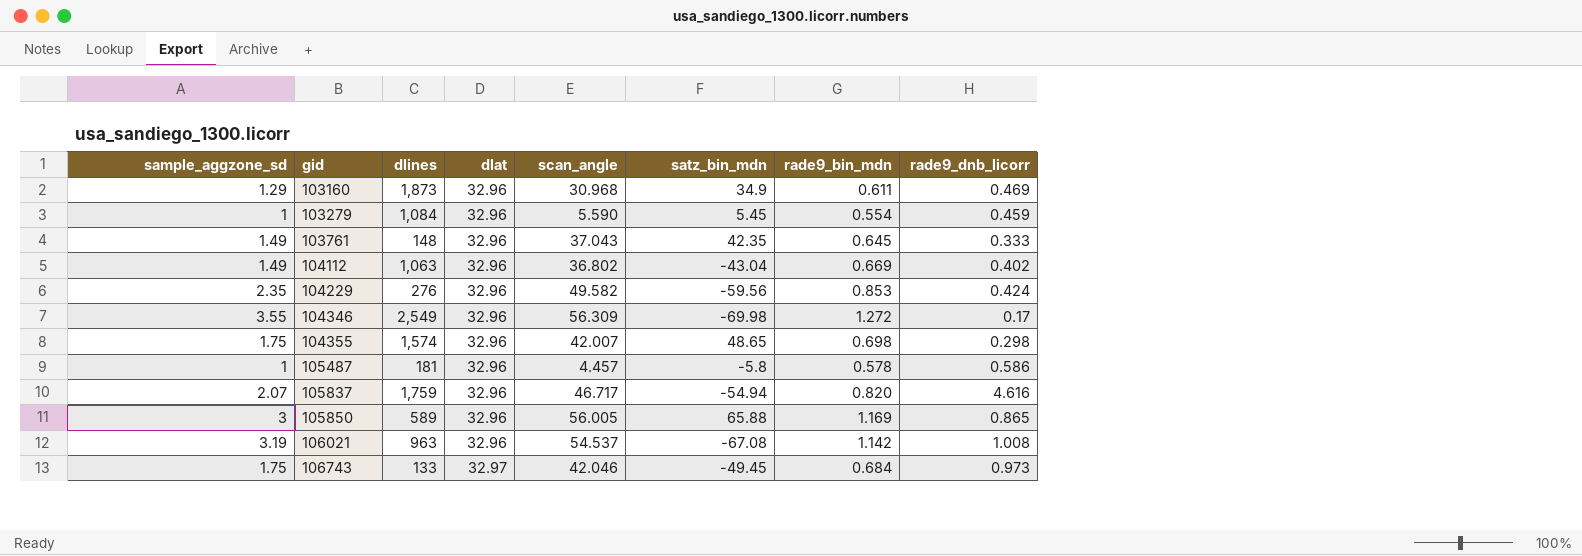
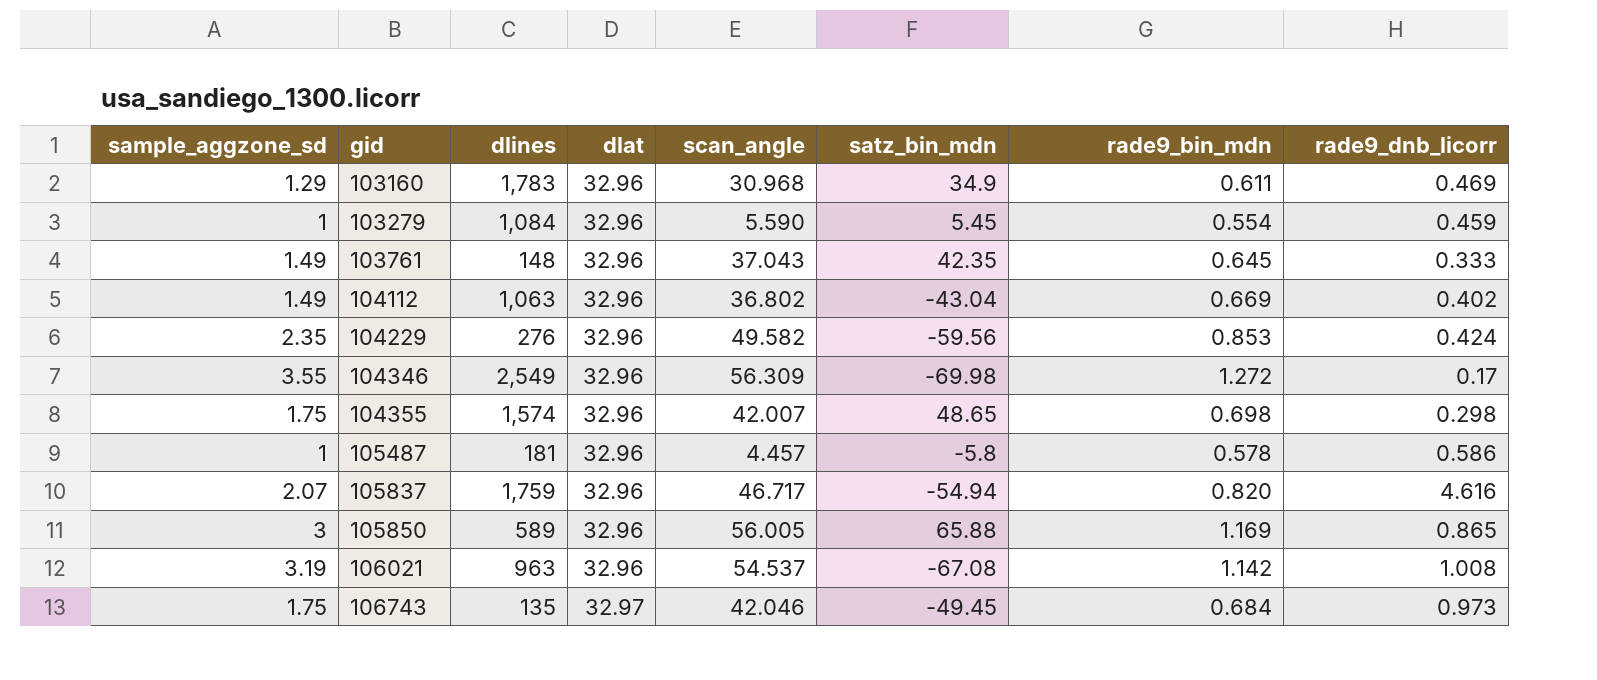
103160 | dlines: 1,873 -> 1,783
106743 | dlines: 133 -> 135

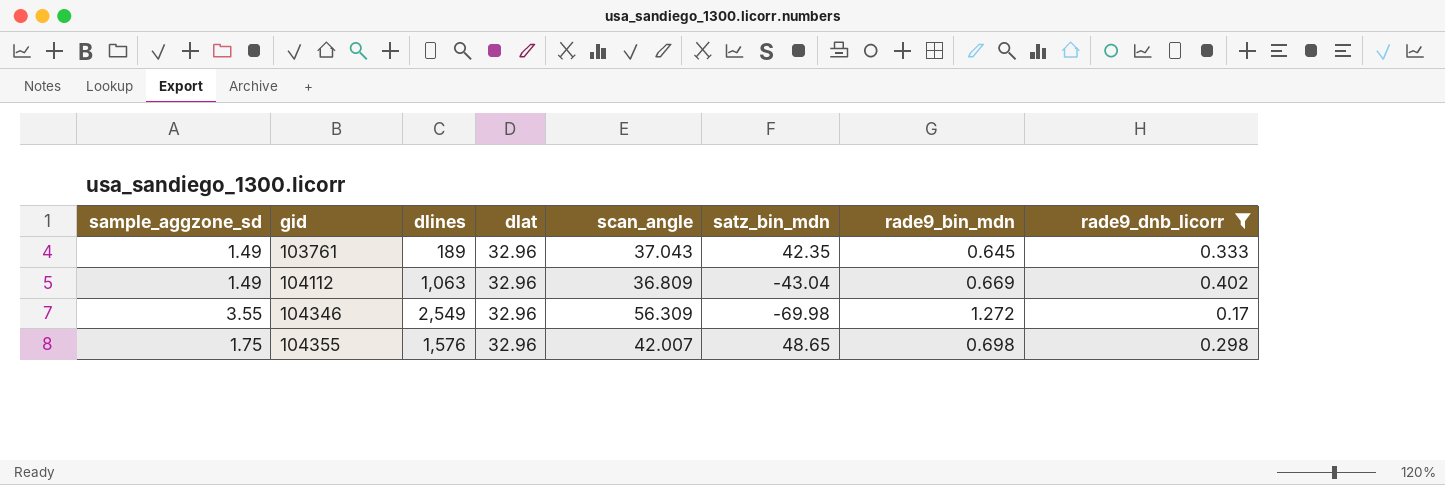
filter: none -> rade9_dnb_licorr <= 0.402
103761 | dlines: 148 -> 189
104112 | scan_angle: 36.802 -> 36.809
104355 | dlines: 1,574 -> 1,576

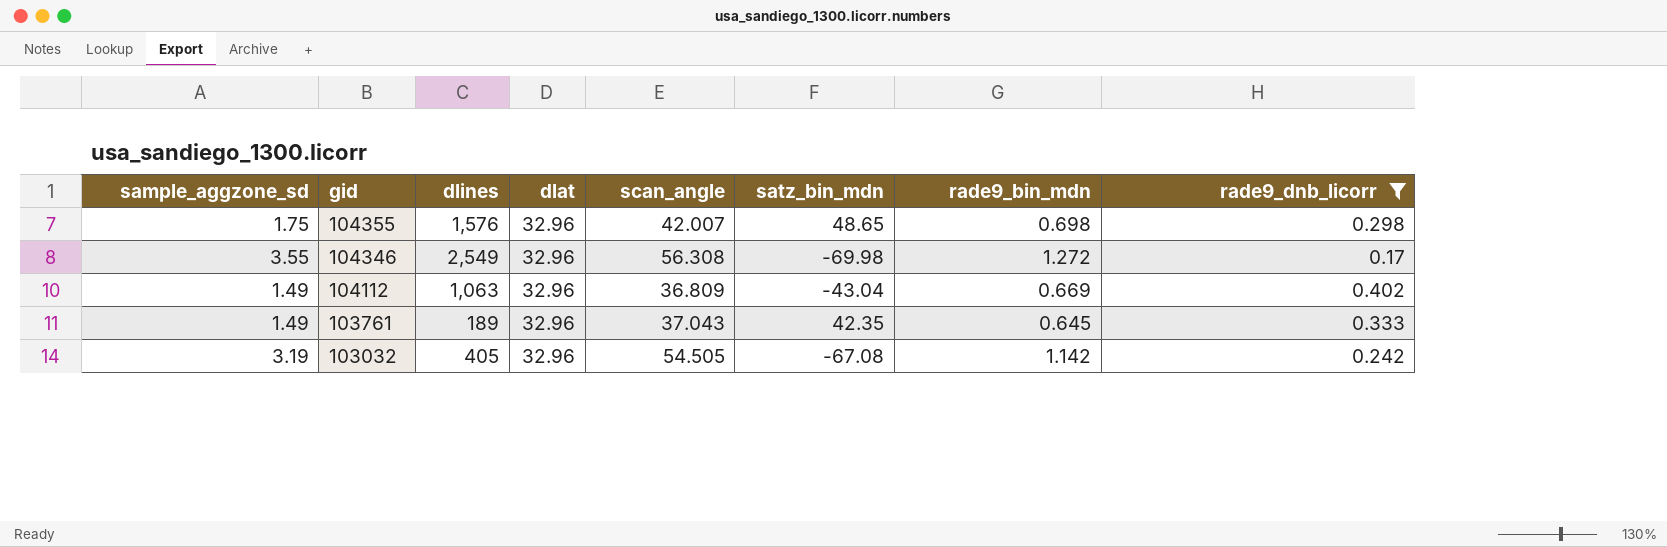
row order: gid ascending -> gid descending
104346 | scan_angle: 56.309 -> 56.308
row 103032: none -> 3.19 | 405 | 32.96 | 54.505 | -67.08 | 1.142 | 0.242

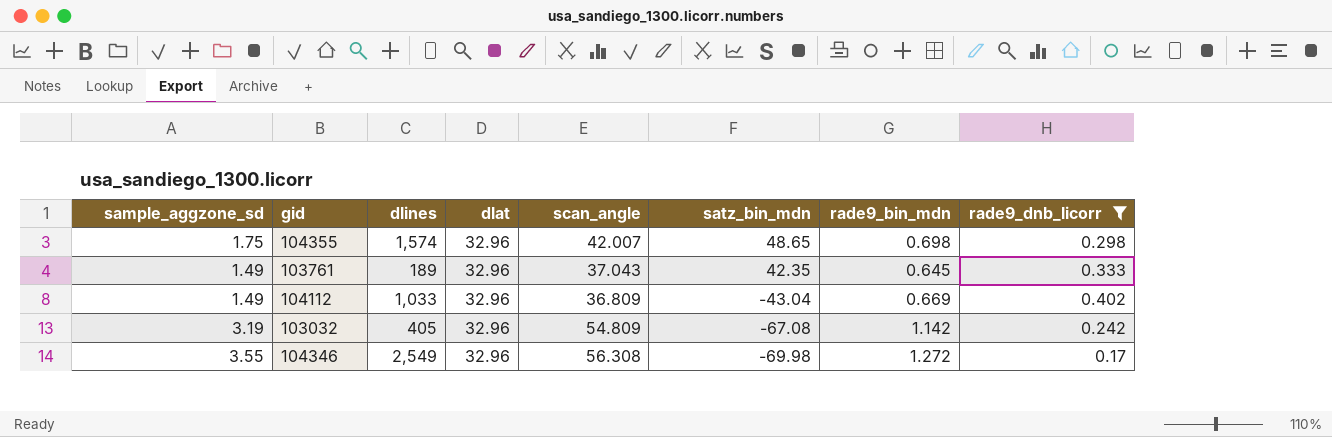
row order: gid descending -> satz_bin_mdn descending
104355 | dlines: 1,576 -> 1,574
104112 | dlines: 1,063 -> 1,033
103032 | scan_angle: 54.505 -> 54.809

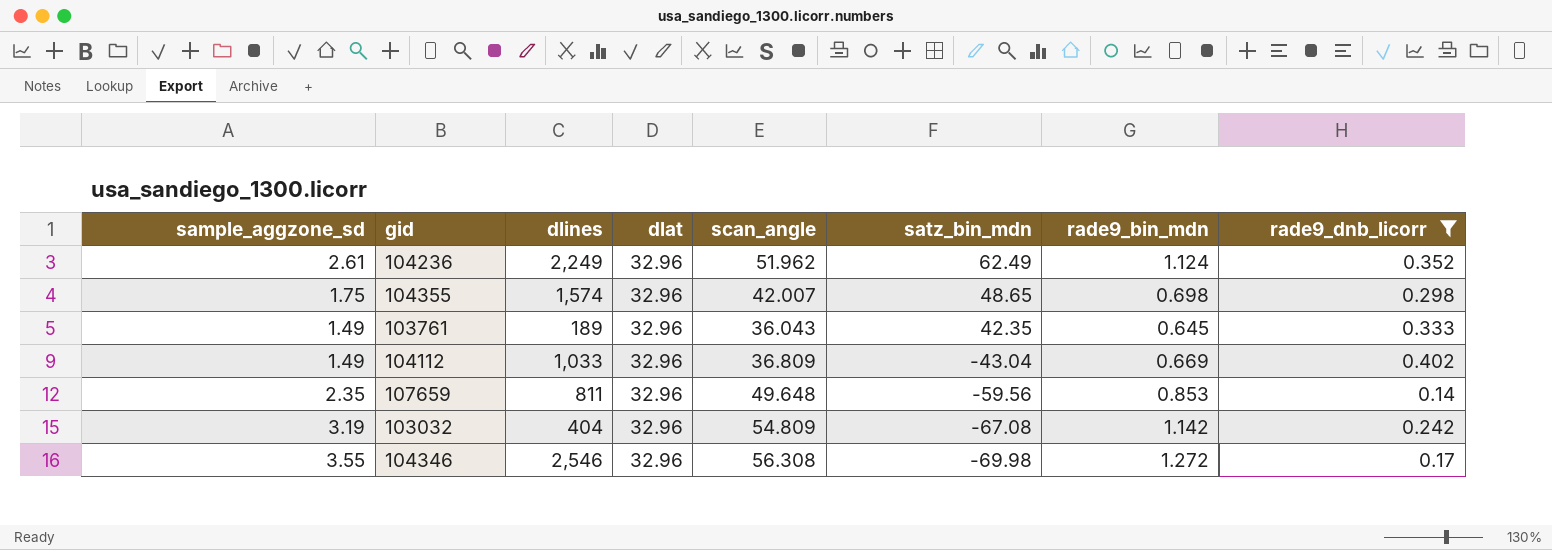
row 104236: none -> 2.61 | 2,249 | 32.96 | 51.962 | 62.49 | 1.124 | 0.352
103761 | scan_angle: 37.043 -> 36.043
row 107659: none -> 2.35 | 811 | 32.96 | 49.648 | -59.56 | 0.853 | 0.14
103032 | dlines: 405 -> 404
104346 | dlines: 2,549 -> 2,546

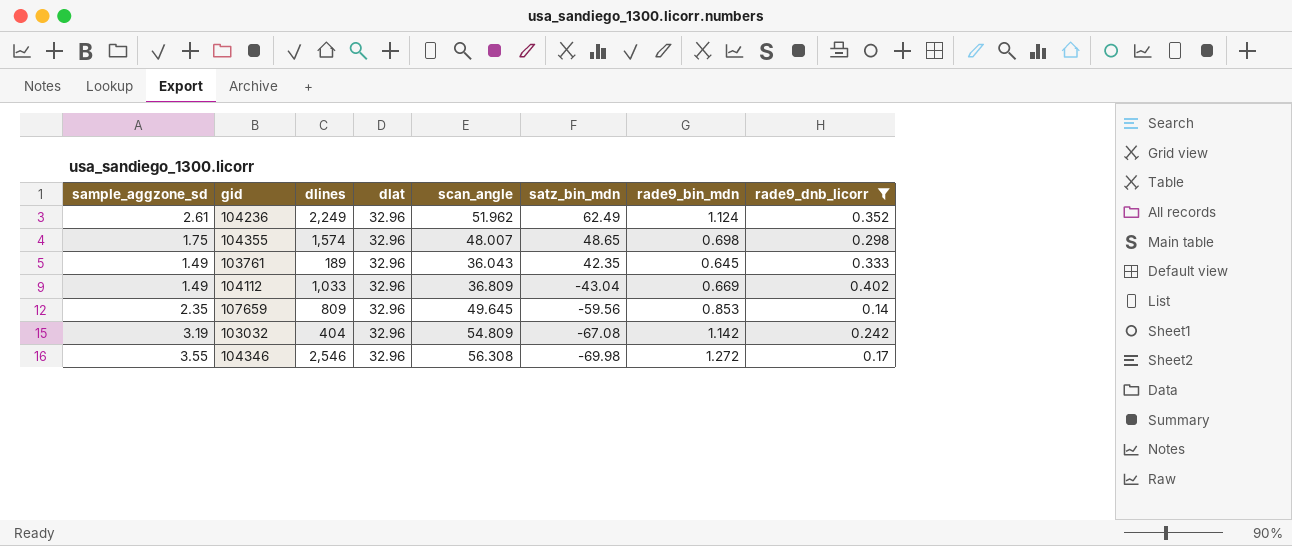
104355 | scan_angle: 42.007 -> 48.007
107659 | dlines: 811 -> 809
107659 | scan_angle: 49.648 -> 49.645

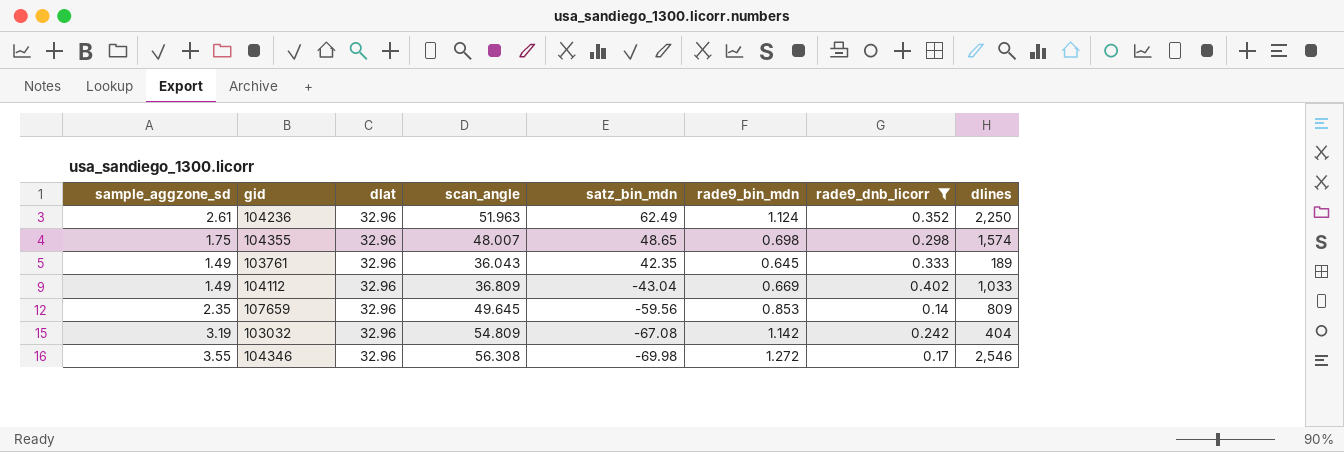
column dlines | position: 3 -> 8
104236 | scan_angle: 51.962 -> 51.963
104236 | dlines: 2,249 -> 2,250

